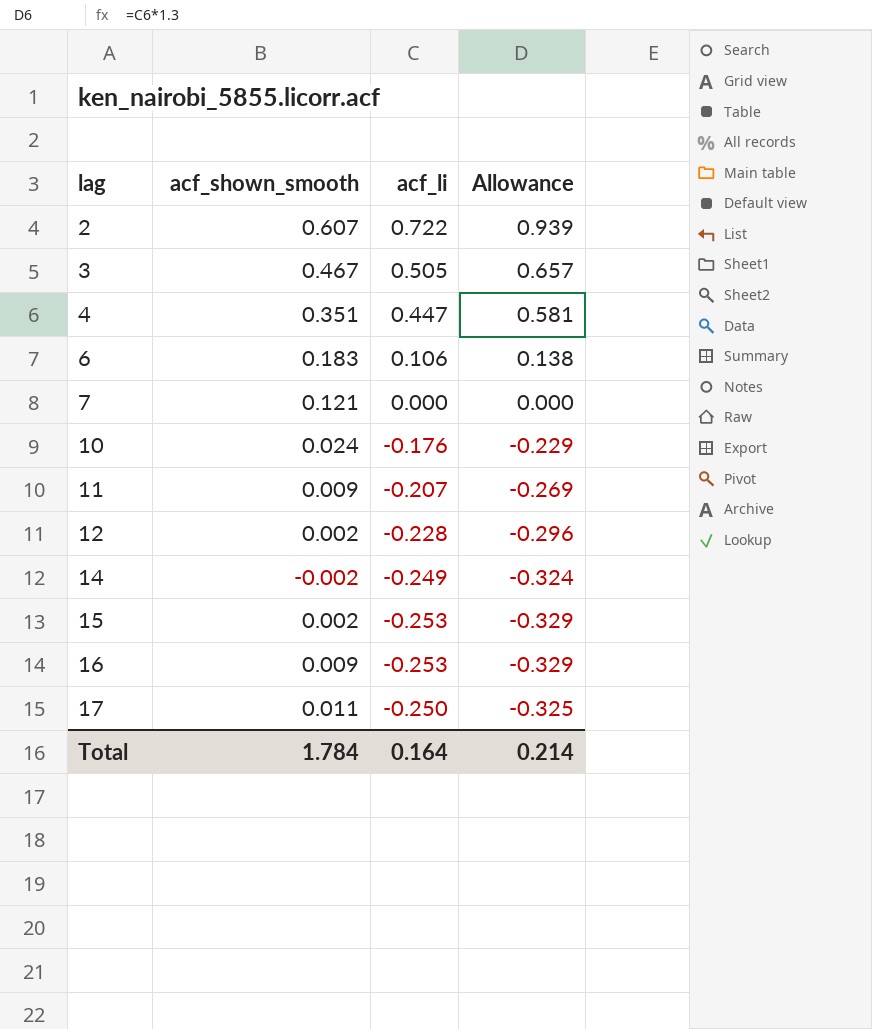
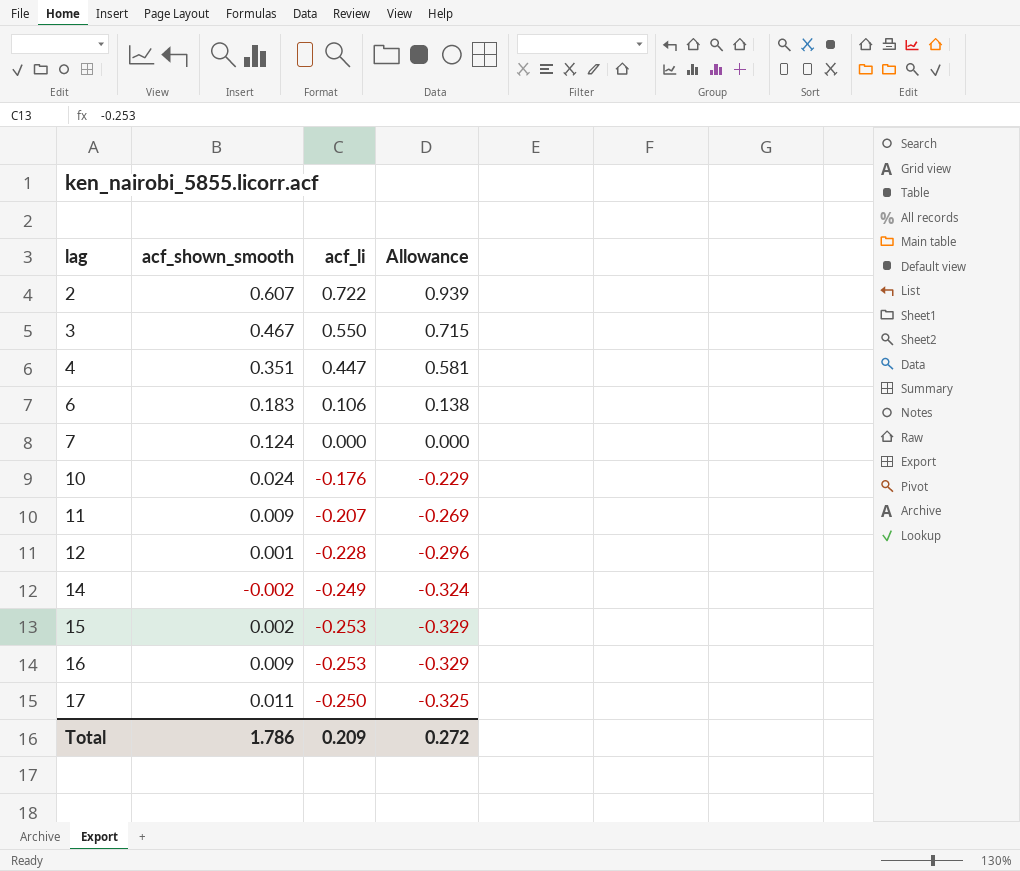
3 | acf_li: 0.505 -> 0.550
3 | Allowance: 0.657 -> 0.715
7 | acf_shown_smooth: 0.121 -> 0.124
12 | acf_shown_smooth: 0.002 -> 0.001
Total | acf_shown_smooth: 1.784 -> 1.786
Total | acf_li: 0.164 -> 0.209
Total | Allowance: 0.214 -> 0.272

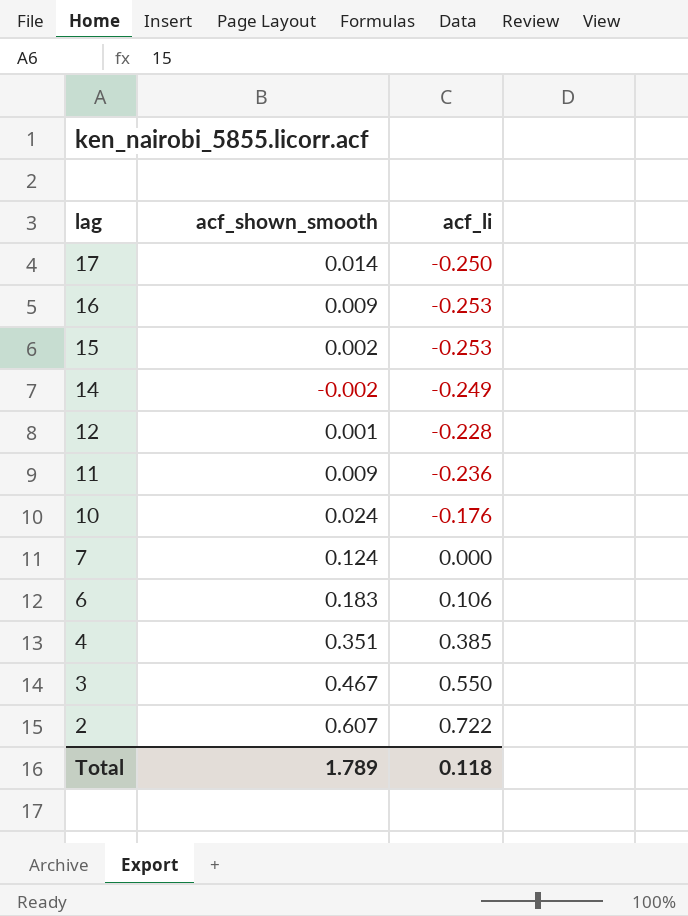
row order: lag ascending -> lag descending
column Allowance | formula: [acf_li] * 1.3 -> none
17 | acf_shown_smooth: 0.011 -> 0.014
11 | acf_li: -0.207 -> -0.236
4 | acf_li: 0.447 -> 0.385
Total | acf_shown_smooth: 1.786 -> 1.789
Total | acf_li: 0.209 -> 0.118

